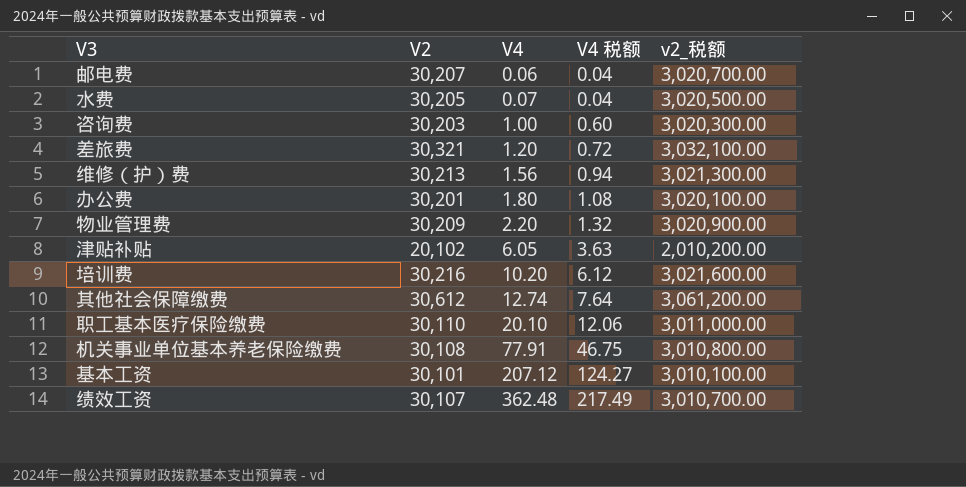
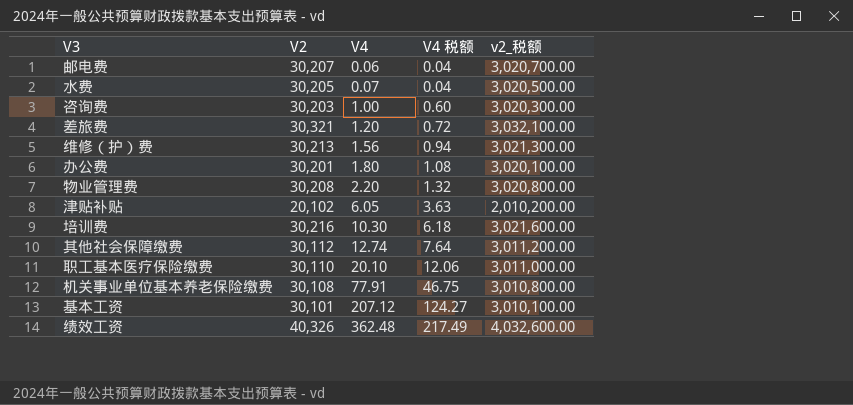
物业管理费 | V2: 30,209 -> 30,208
物业管理费 | v2_税额: 3,020,900.00 -> 3,020,800.00
培训费 | V4: 10.20 -> 10.30
培训费 | V4 税额: 6.12 -> 6.18
其他社会保障缴费 | V2: 30,612 -> 30,112
其他社会保障缴费 | v2_税额: 3,061,200.00 -> 3,011,200.00
绩效工资 | V2: 30,107 -> 40,326
绩效工资 | v2_税额: 3,010,700.00 -> 4,032,600.00

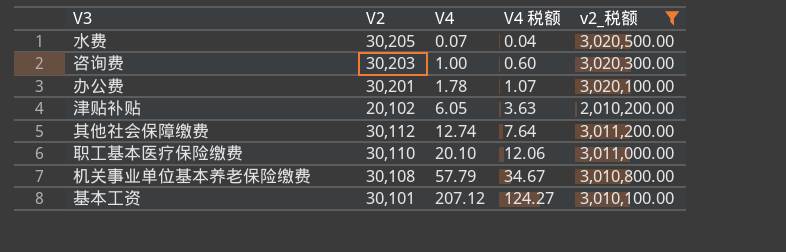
filter: none -> v2_税额 <= 3,020,500.00
办公费 | V4: 1.80 -> 1.78
办公费 | V4 税额: 1.08 -> 1.07
机关事业单位基本养老保险缴费 | V4: 77.91 -> 57.79
机关事业单位基本养老保险缴费 | V4 税额: 46.75 -> 34.67

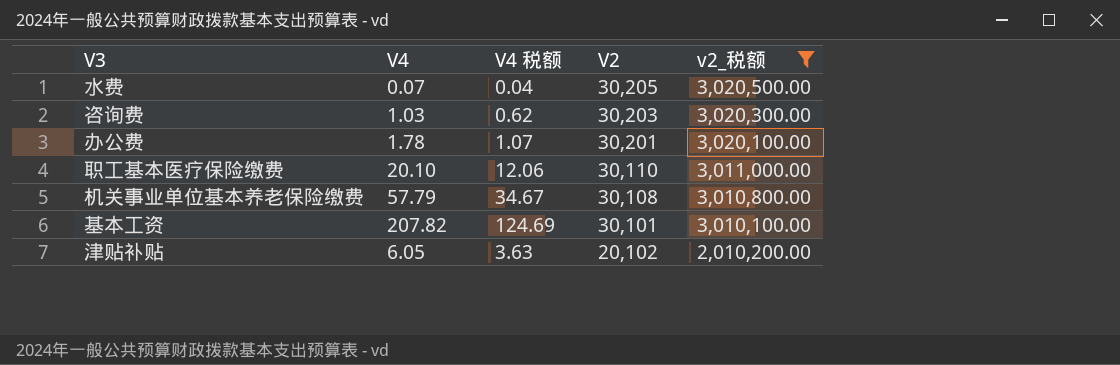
row order: V4 ascending -> V2 descending
column V2 | position: 2 -> 4
row 其他社会保障缴费: 30,112 | 12.74 | 7.64 | 3,011,200.00 -> none
咨询费 | V4: 1.00 -> 1.03
咨询费 | V4 税额: 0.60 -> 0.62
基本工资 | V4: 207.12 -> 207.82
基本工资 | V4 税额: 124.27 -> 124.69

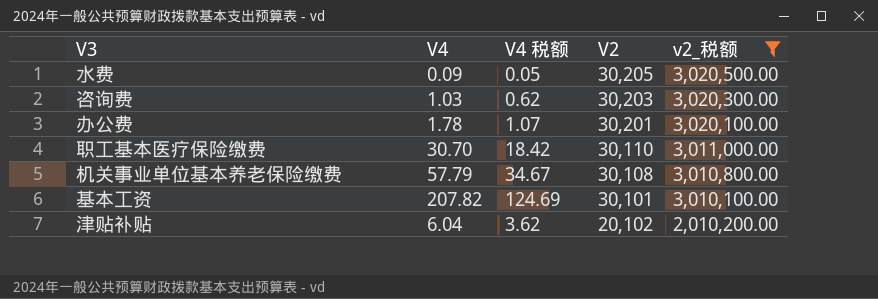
水费 | V4: 0.07 -> 0.09
水费 | V4 税额: 0.04 -> 0.05
职工基本医疗保险缴费 | V4: 20.10 -> 30.70
职工基本医疗保险缴费 | V4 税额: 12.06 -> 18.42
津贴补贴 | V4: 6.05 -> 6.04
津贴补贴 | V4 税额: 3.63 -> 3.62

